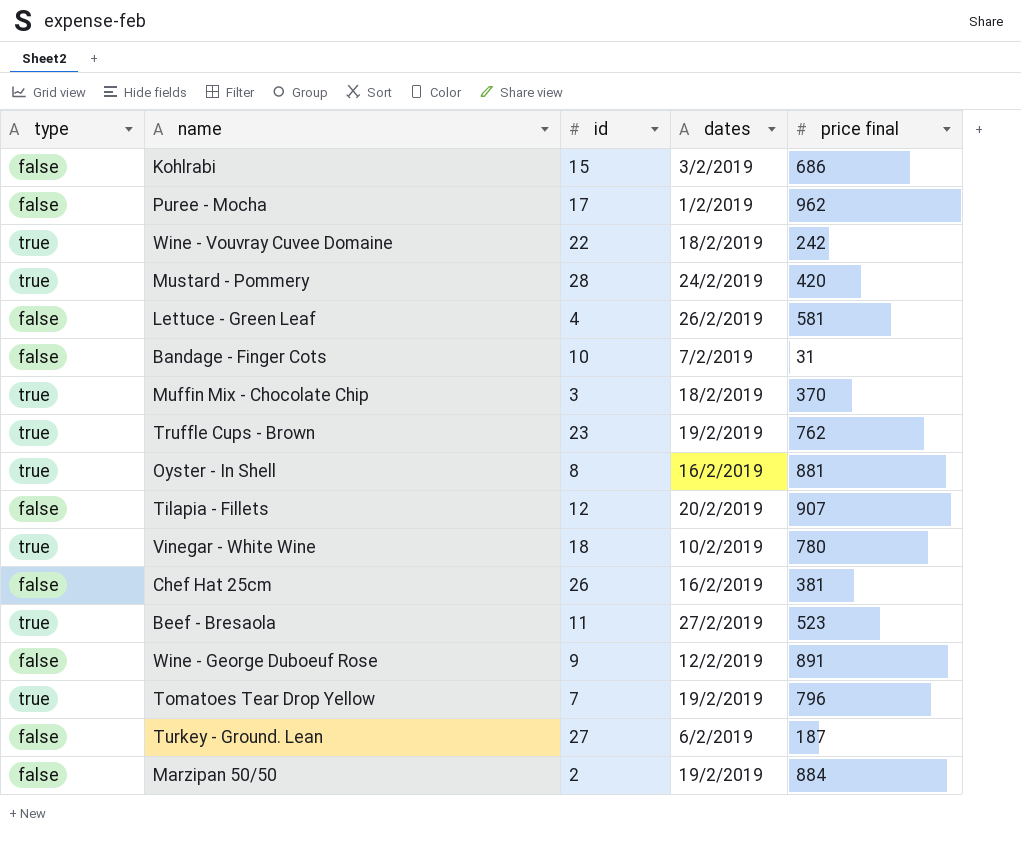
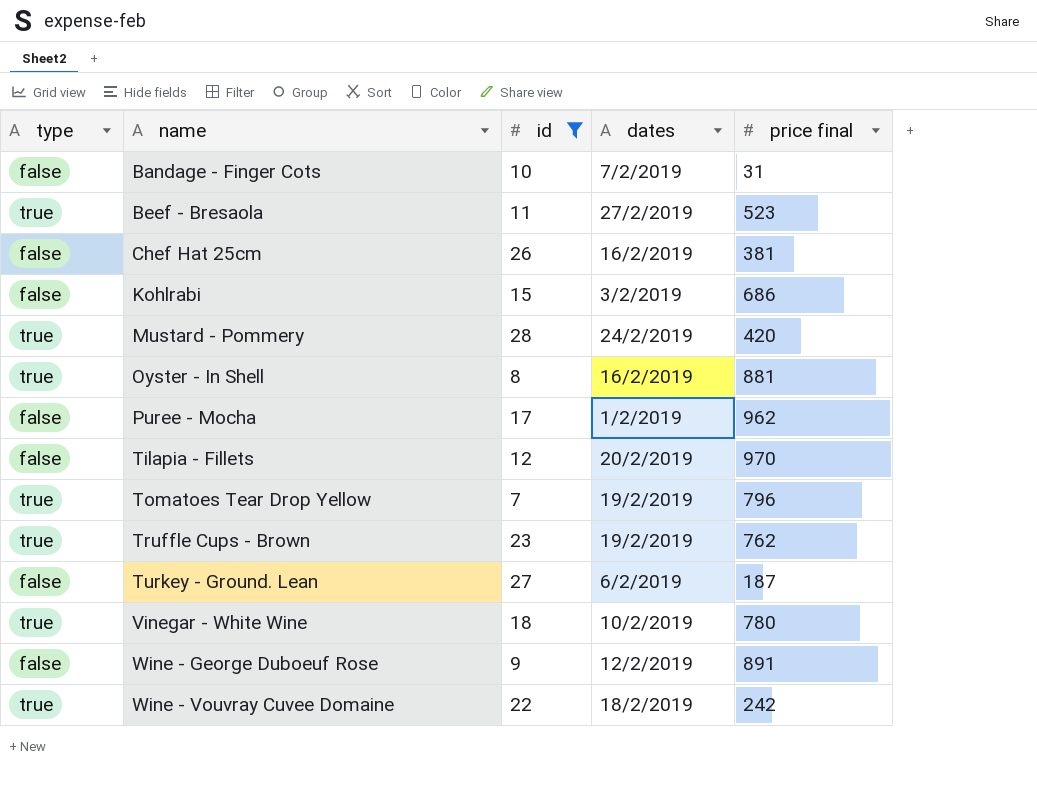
filter: none -> id >= 7
row order: none -> name ascending
Tilapia - Fillets | price final: 907 -> 970

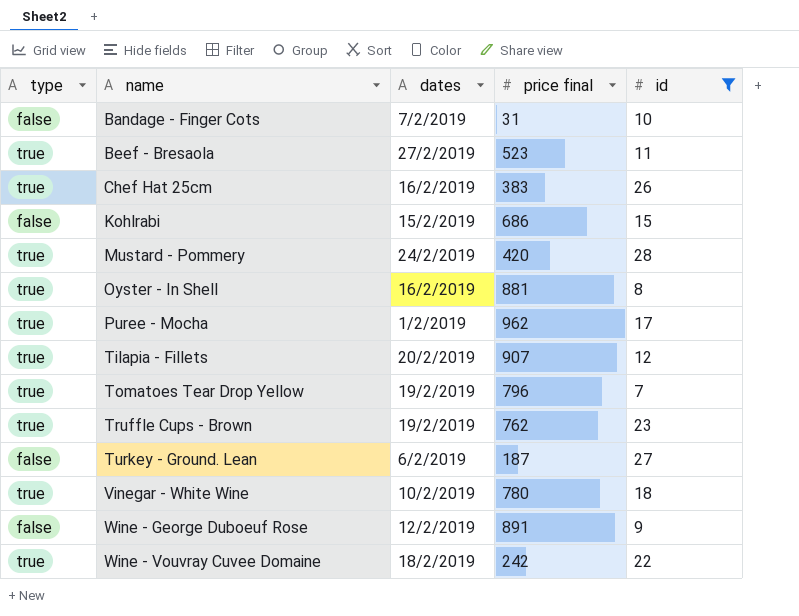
column id | position: 3 -> 5
Chef Hat 25cm | type: false -> true
Chef Hat 25cm | price final: 381 -> 383
Kohlrabi | dates: 3/2/2019 -> 15/2/2019
Puree - Mocha | type: false -> true
Tilapia - Fillets | type: false -> true
Tilapia - Fillets | price final: 970 -> 907

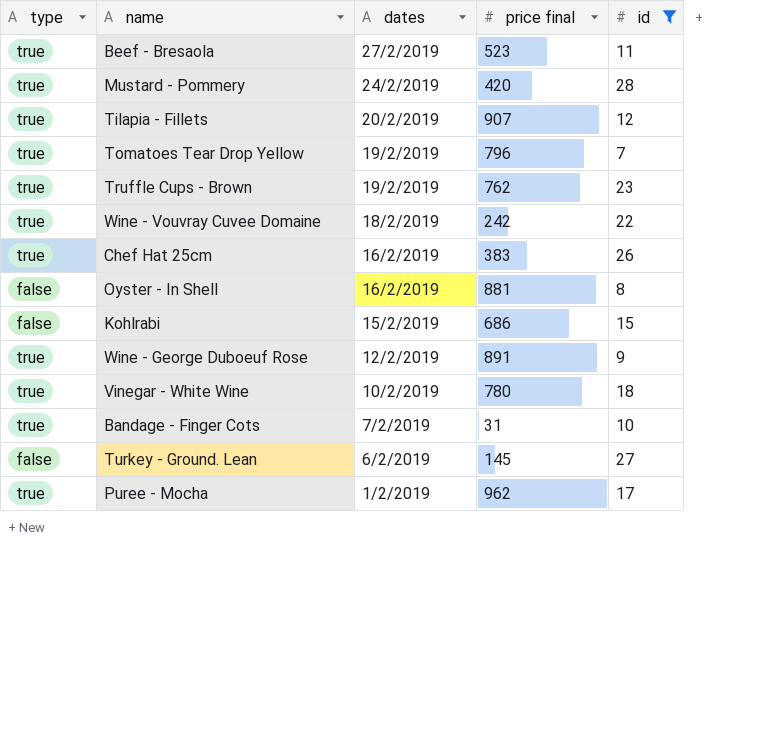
row order: name ascending -> dates descending
Oyster - In Shell | type: true -> false
Wine - George Duboeuf Rose | type: false -> true
Bandage - Finger Cots | type: false -> true
Turkey - Ground. Lean | price final: 187 -> 145

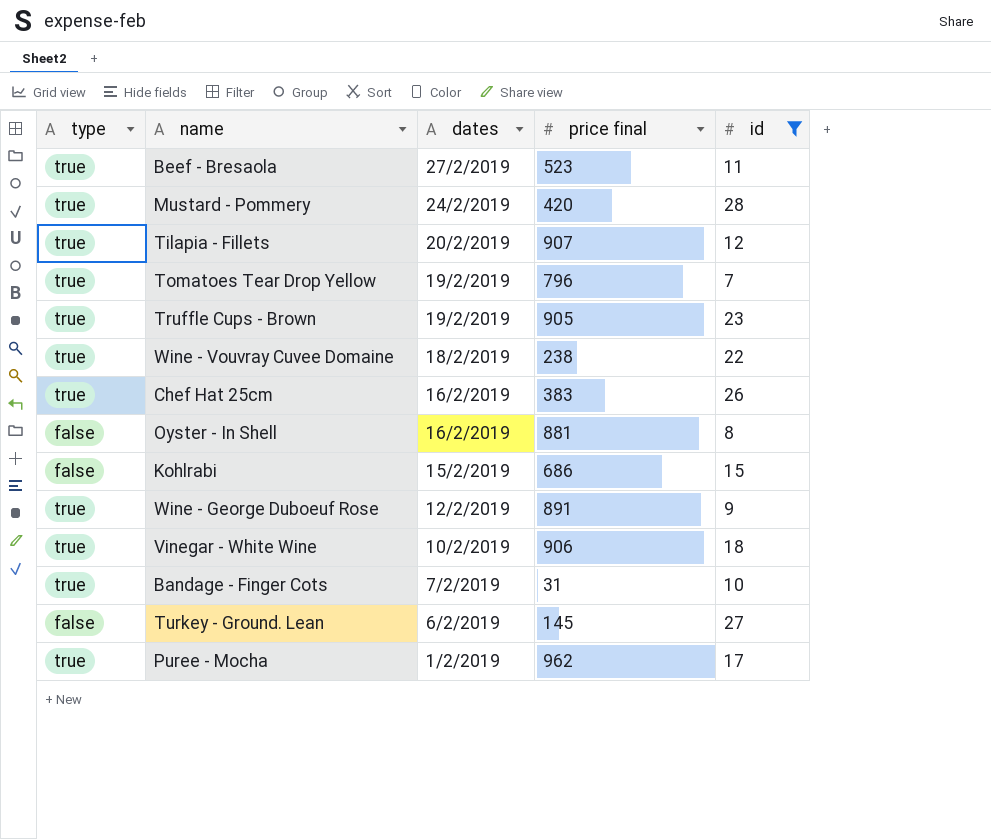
Truffle Cups - Brown | price final: 762 -> 905
Wine - Vouvray Cuvee Domaine | price final: 242 -> 238
Vinegar - White Wine | price final: 780 -> 906

